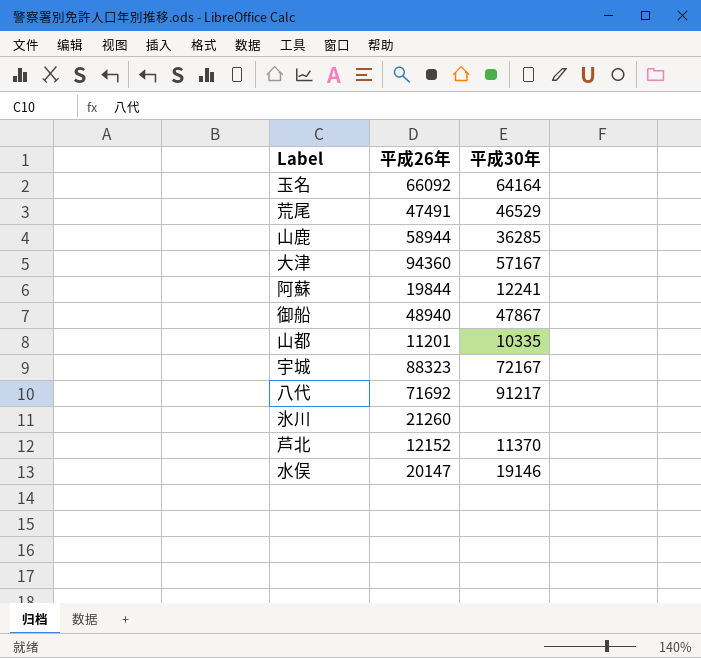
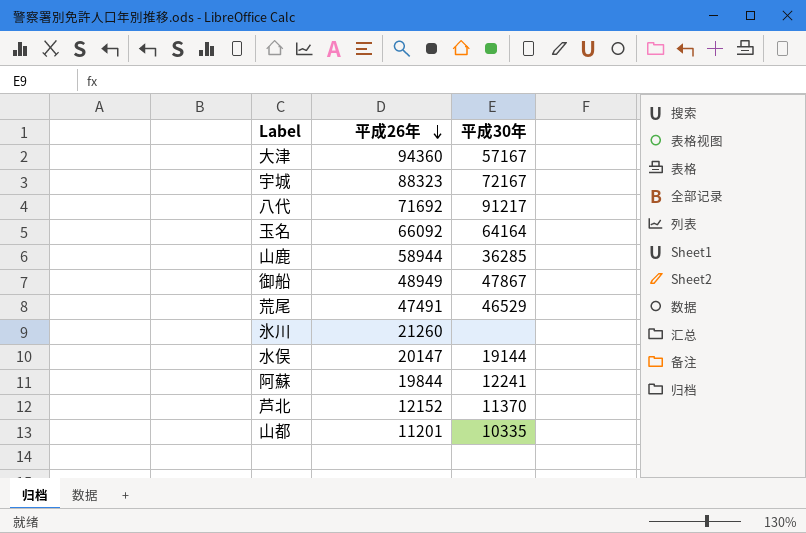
row order: none -> 平成26年 descending
御船 | 平成26年: 48940 -> 48949
水俣 | 平成30年: 19146 -> 19144

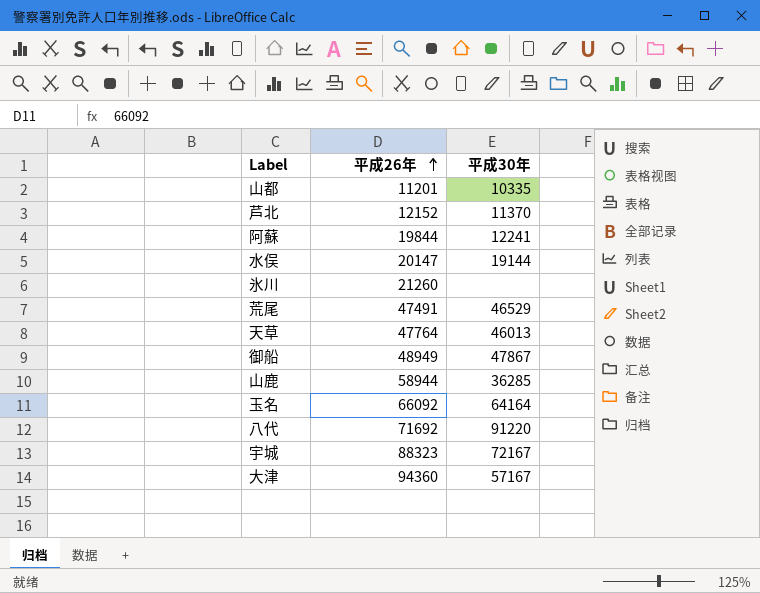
row order: 平成26年 descending -> 平成26年 ascending
row 天草: none -> 47764 | 46013
八代 | 平成30年: 91217 -> 91220

